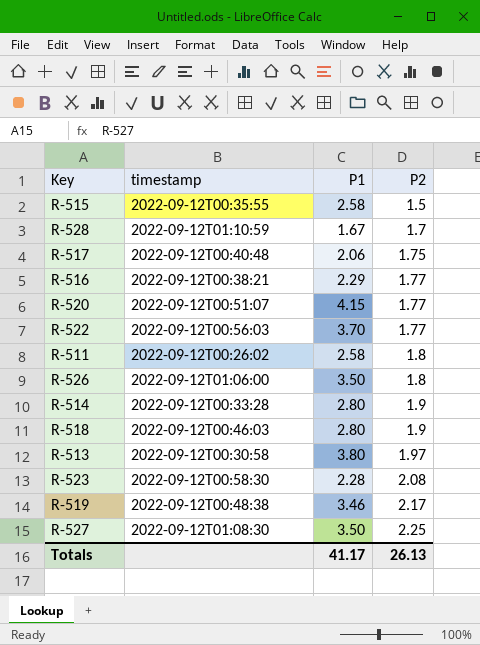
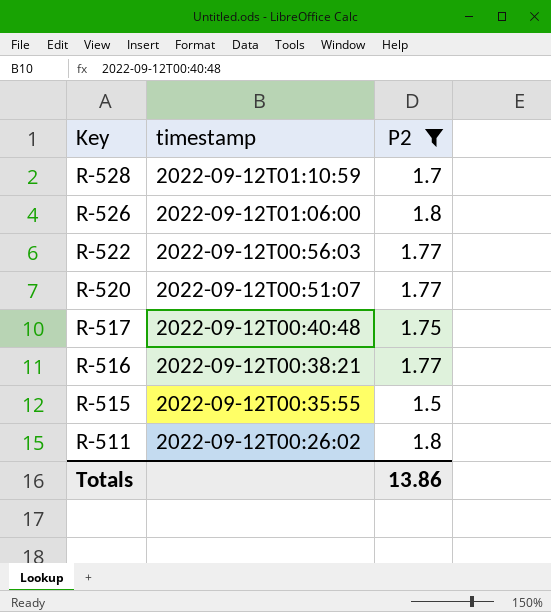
filter: none -> P2 <= 1.8
row order: P2 ascending -> Key descending
column P1 | position: 3 -> none
Totals | P2: 26.13 -> 13.86

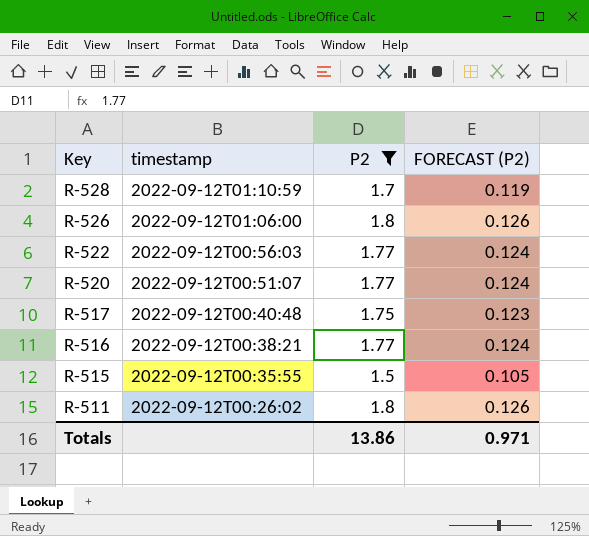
column FORECAST (P2) | formula: none -> [P2] * 0.07

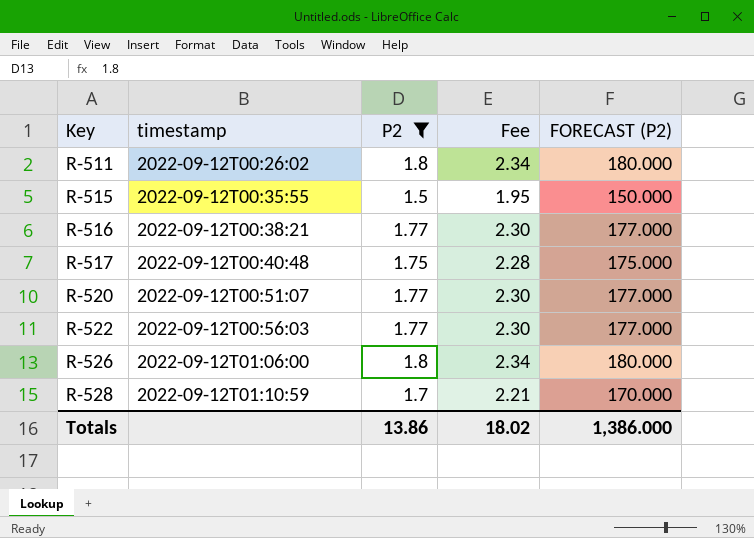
row order: Key descending -> Key ascending
column Fee | formula: none -> [P2] * 1.3
column FORECAST (P2) | formula: [P2] * 0.07 -> [P2] * 100
Totals | FORECAST (P2): 0.971 -> 1,386.000

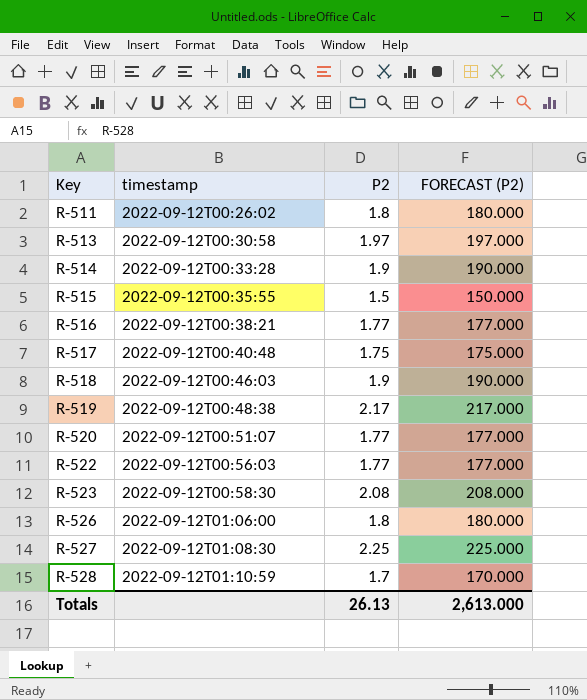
filter: P2 <= 1.8 -> none
column Fee | formula: [P2] * 1.3 -> none
Totals | P2: 13.86 -> 26.13
Totals | FORECAST (P2): 1,386.000 -> 2,613.000

